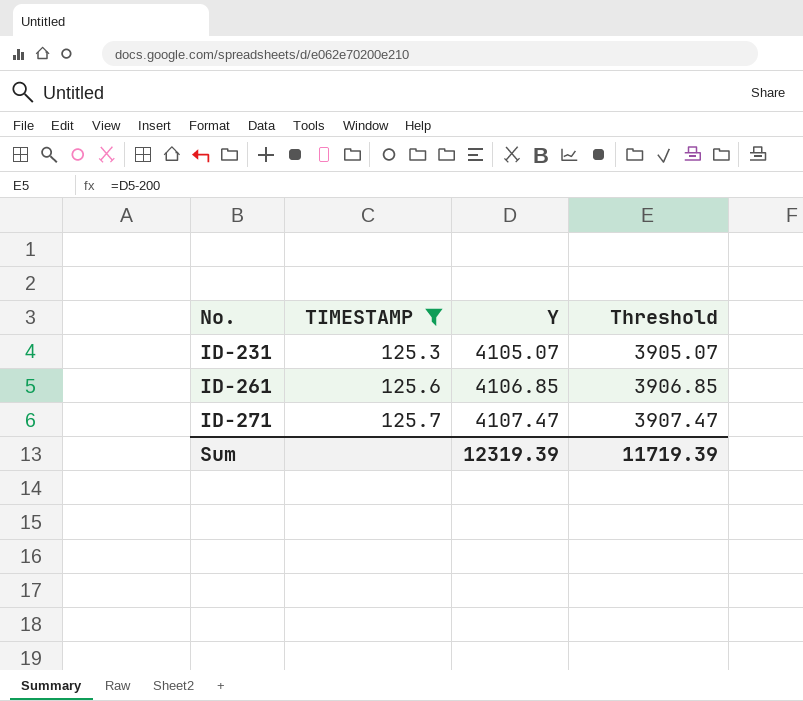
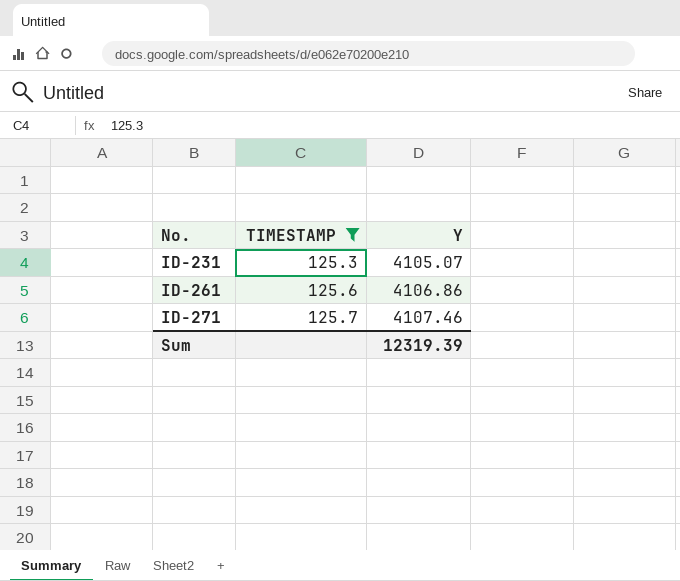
column Threshold | formula: [Y] - 200 -> none
ID-261 | Y: 4106.85 -> 4106.86
ID-271 | Y: 4107.47 -> 4107.46

